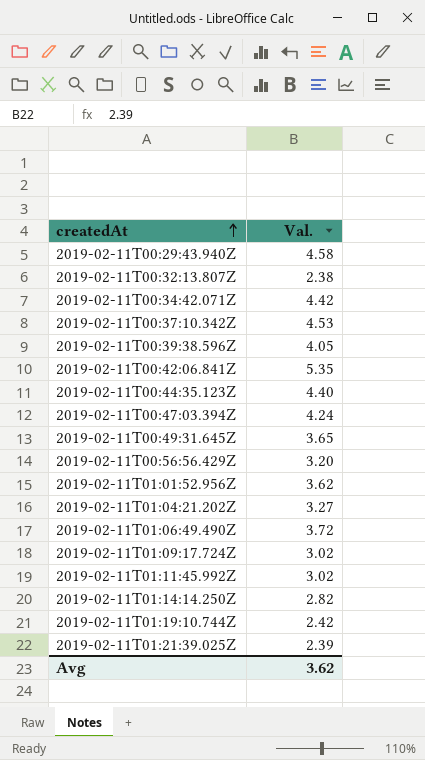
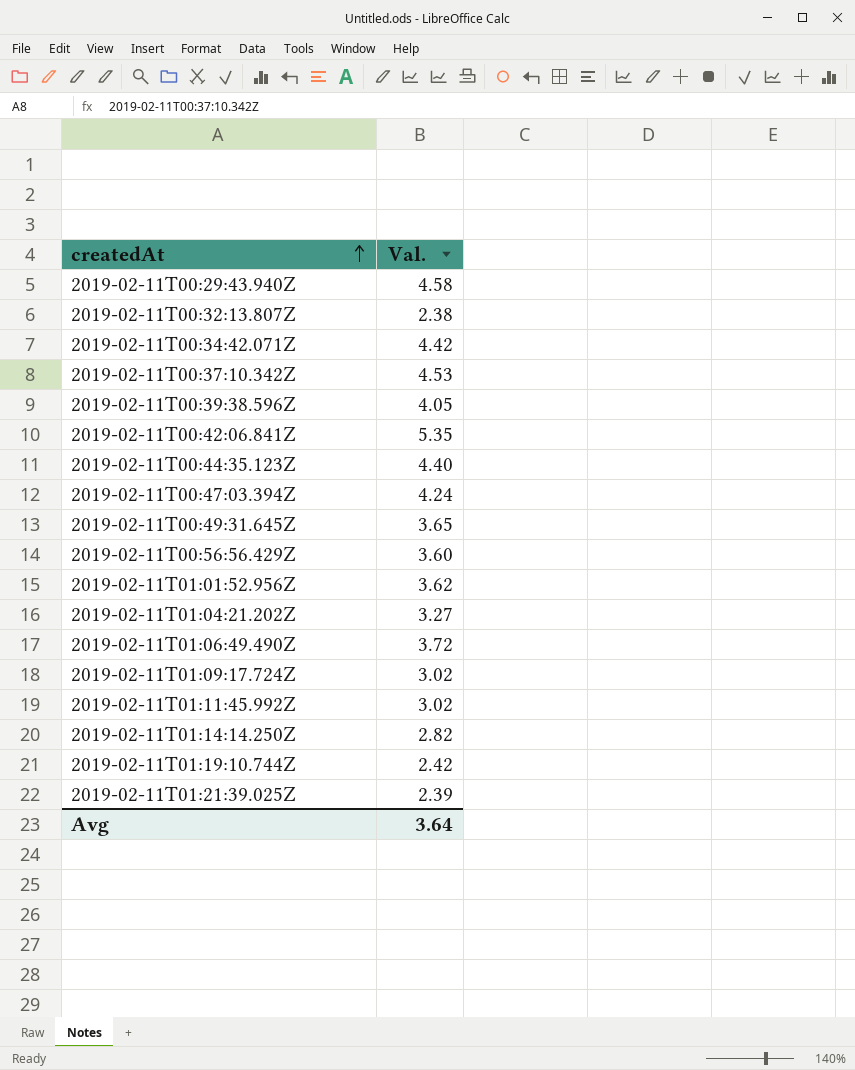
2019-02-11T00:56:56.429Z | Val.: 3.20 -> 3.60
Avg | Val.: 3.62 -> 3.64

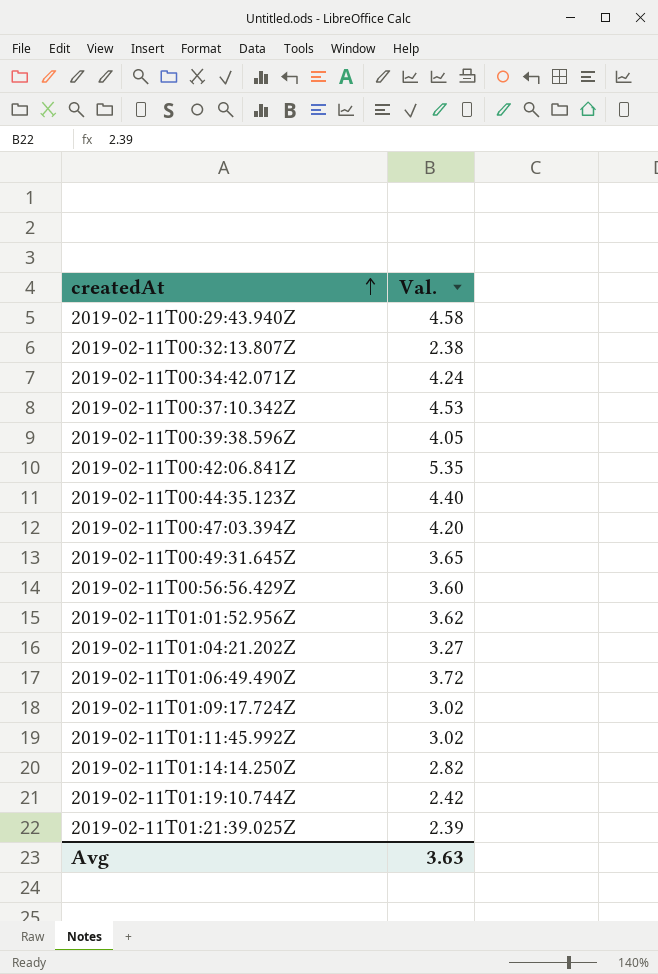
2019-02-11T00:34:42.071Z | Val.: 4.42 -> 4.24
2019-02-11T00:47:03.394Z | Val.: 4.24 -> 4.20
Avg | Val.: 3.64 -> 3.63

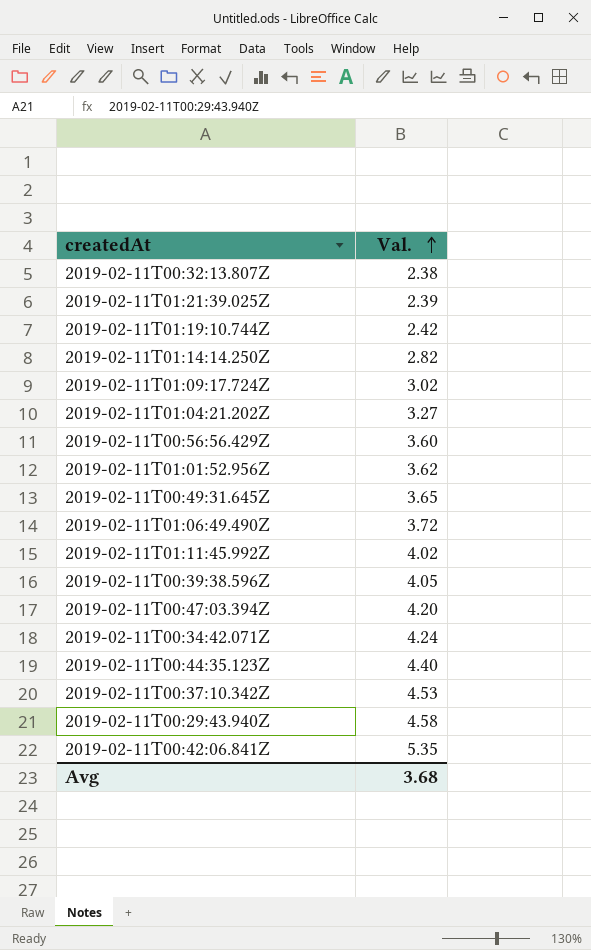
row order: createdAt ascending -> Val. ascending
2019-02-11T01:11:45.992Z | Val.: 3.02 -> 4.02
Avg | Val.: 3.63 -> 3.68

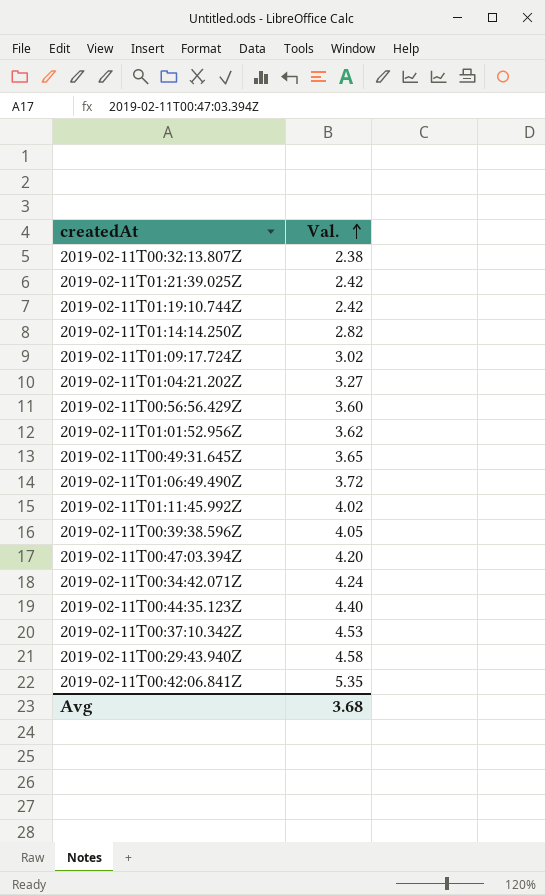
2019-02-11T01:21:39.025Z | Val.: 2.39 -> 2.42

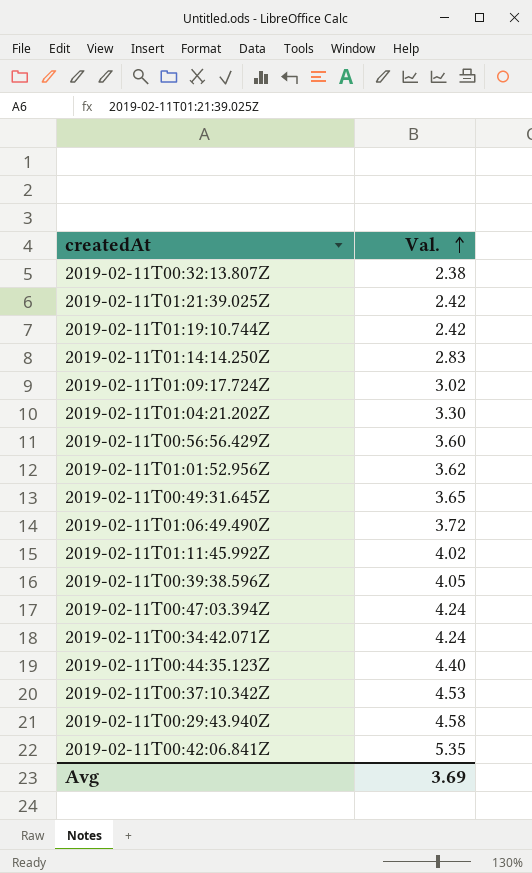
2019-02-11T01:14:14.250Z | Val.: 2.82 -> 2.83
2019-02-11T01:04:21.202Z | Val.: 3.27 -> 3.30
2019-02-11T00:47:03.394Z | Val.: 4.20 -> 4.24
Avg | Val.: 3.68 -> 3.69

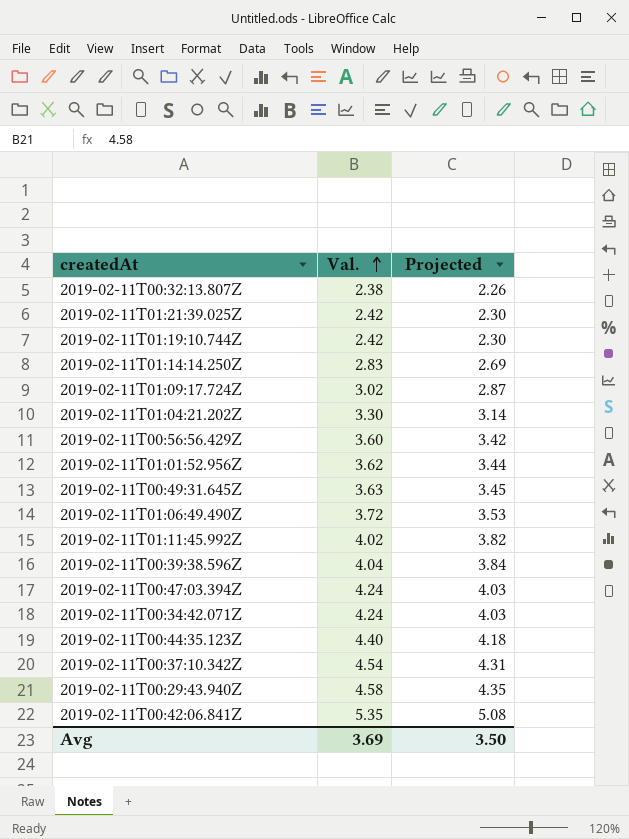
column Projected | formula: none -> [Val.] * 0.95
2019-02-11T00:49:31.645Z | Val.: 3.65 -> 3.63
2019-02-11T00:39:38.596Z | Val.: 4.05 -> 4.04
2019-02-11T00:37:10.342Z | Val.: 4.53 -> 4.54

